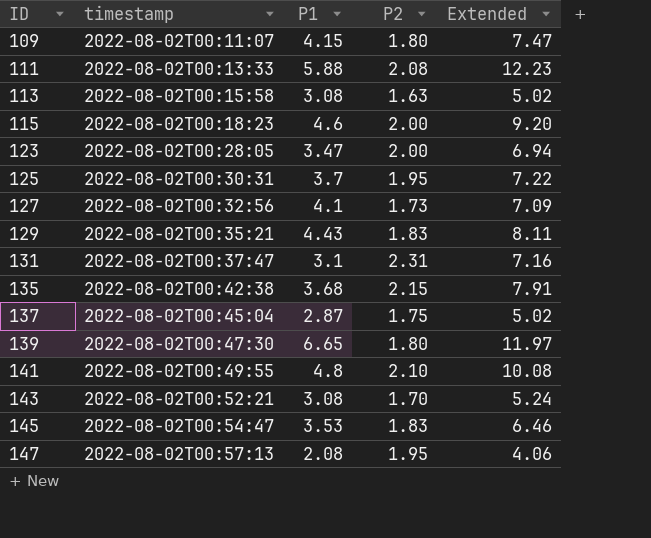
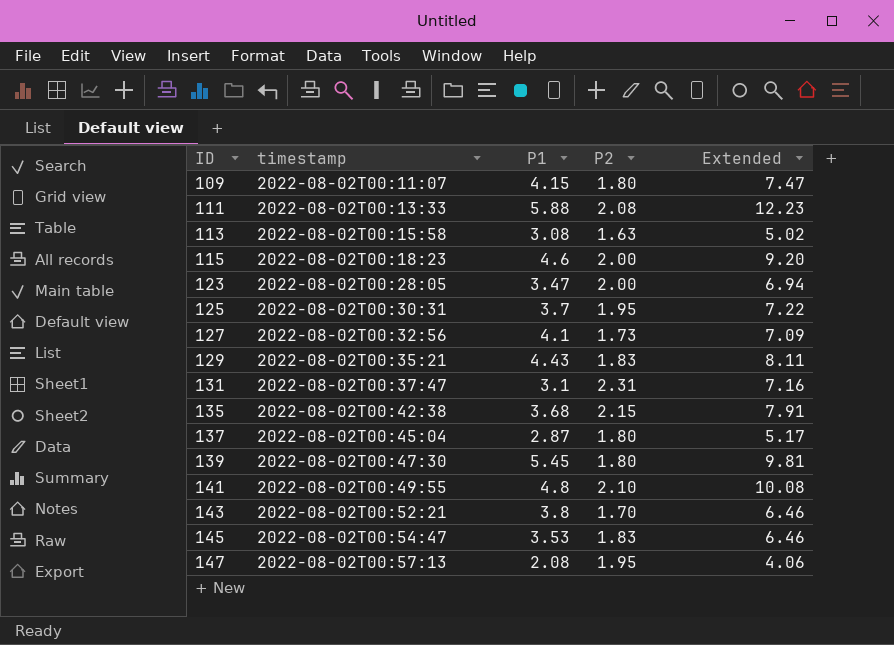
137 | P2: 1.75 -> 1.80
137 | Extended: 5.02 -> 5.17
139 | P1: 6.65 -> 5.45
139 | Extended: 11.97 -> 9.81
143 | P1: 3.08 -> 3.8
143 | Extended: 5.24 -> 6.46

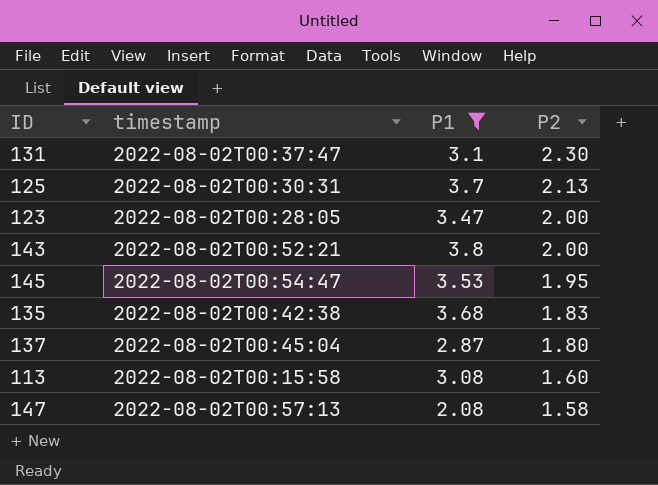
filter: none -> P1 <= 3.8
row order: ID ascending -> P2 descending
column Extended | formula: [P1] * [P2] -> none
131 | P2: 2.31 -> 2.30
125 | P2: 1.95 -> 2.13
143 | P2: 1.70 -> 2.00
145 | P2: 1.83 -> 1.95
135 | P2: 2.15 -> 1.83
113 | P2: 1.63 -> 1.60
147 | P2: 1.95 -> 1.58

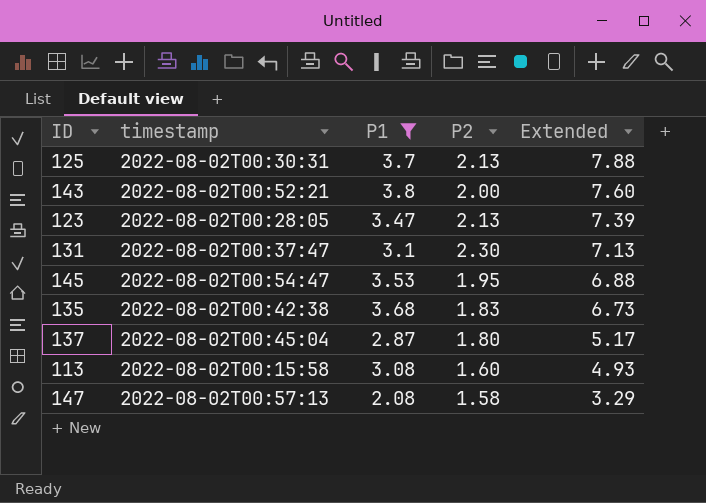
row order: P2 descending -> Extended descending
column Extended | formula: none -> [P1] * [P2]
123 | P2: 2.00 -> 2.13

